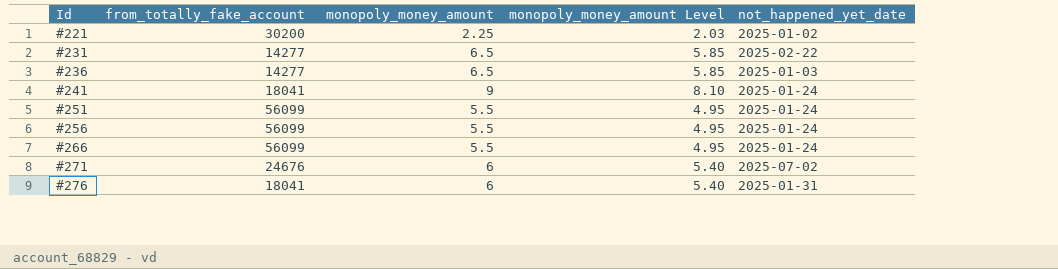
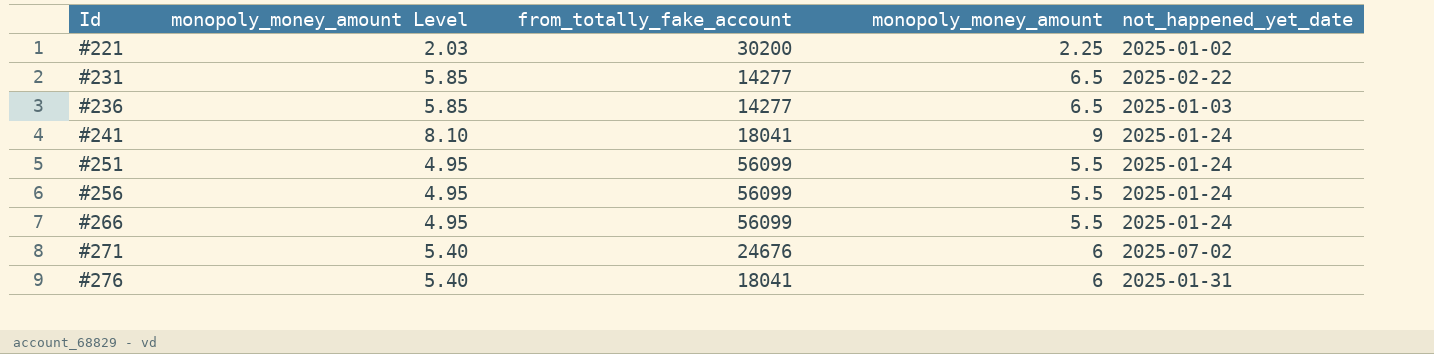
column monopoly_money_amount Level | position: 4 -> 2

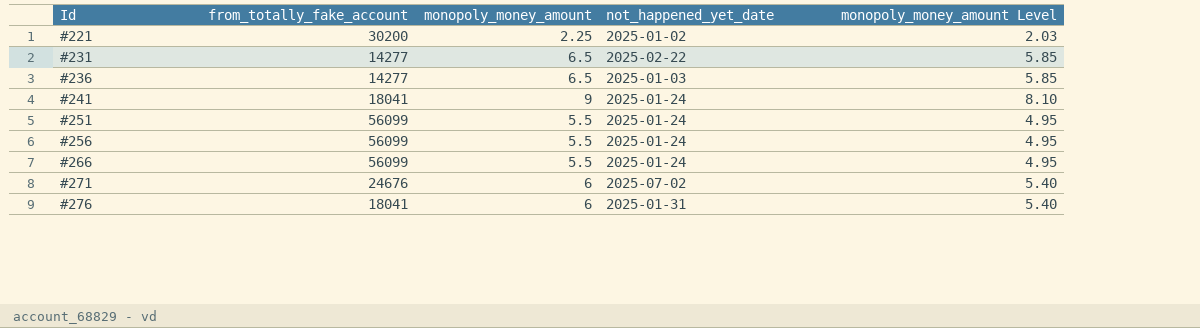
column monopoly_money_amount Level | position: 2 -> 5

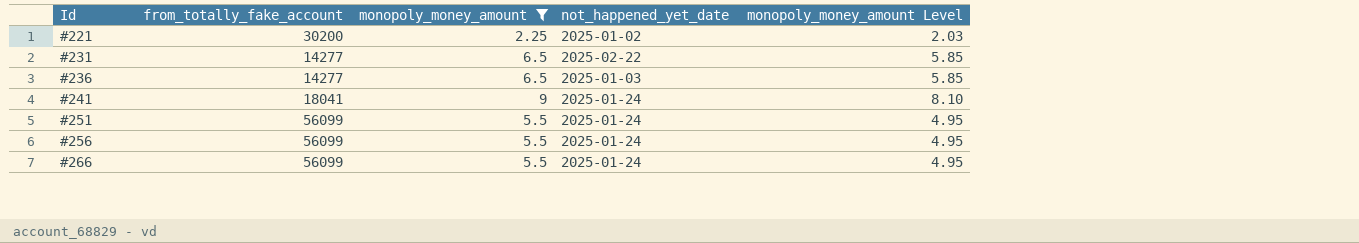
filter: none -> monopoly_money_amount != 6

